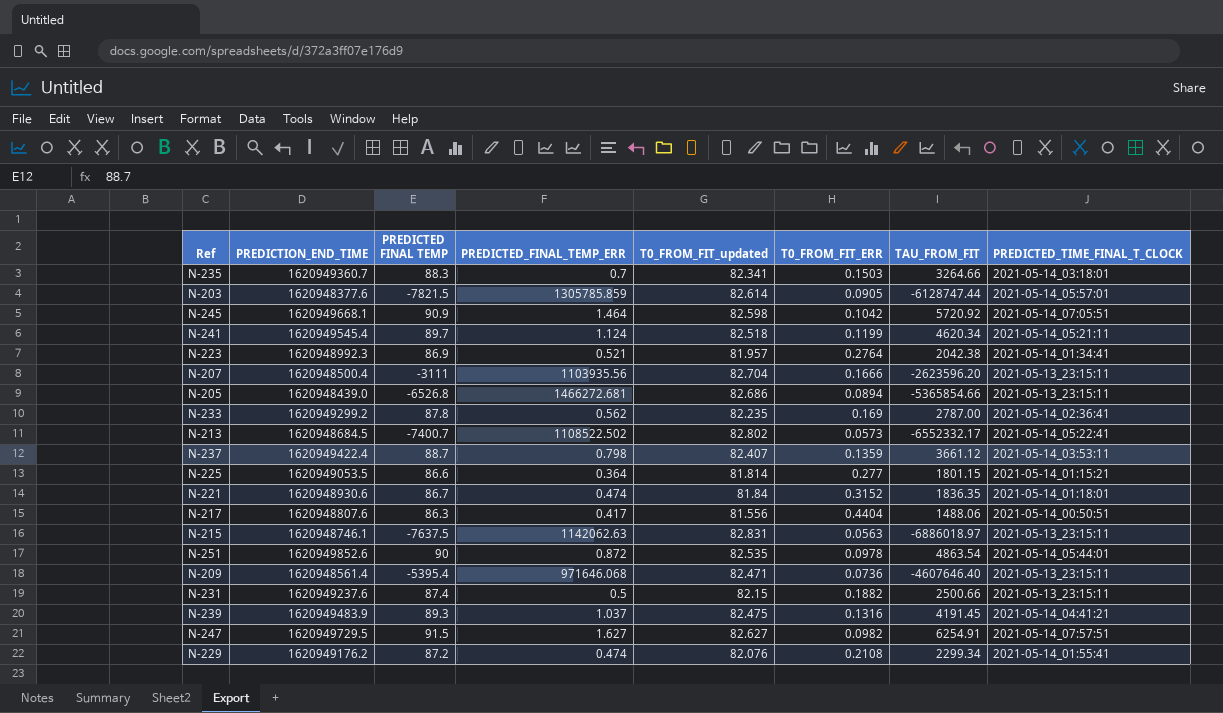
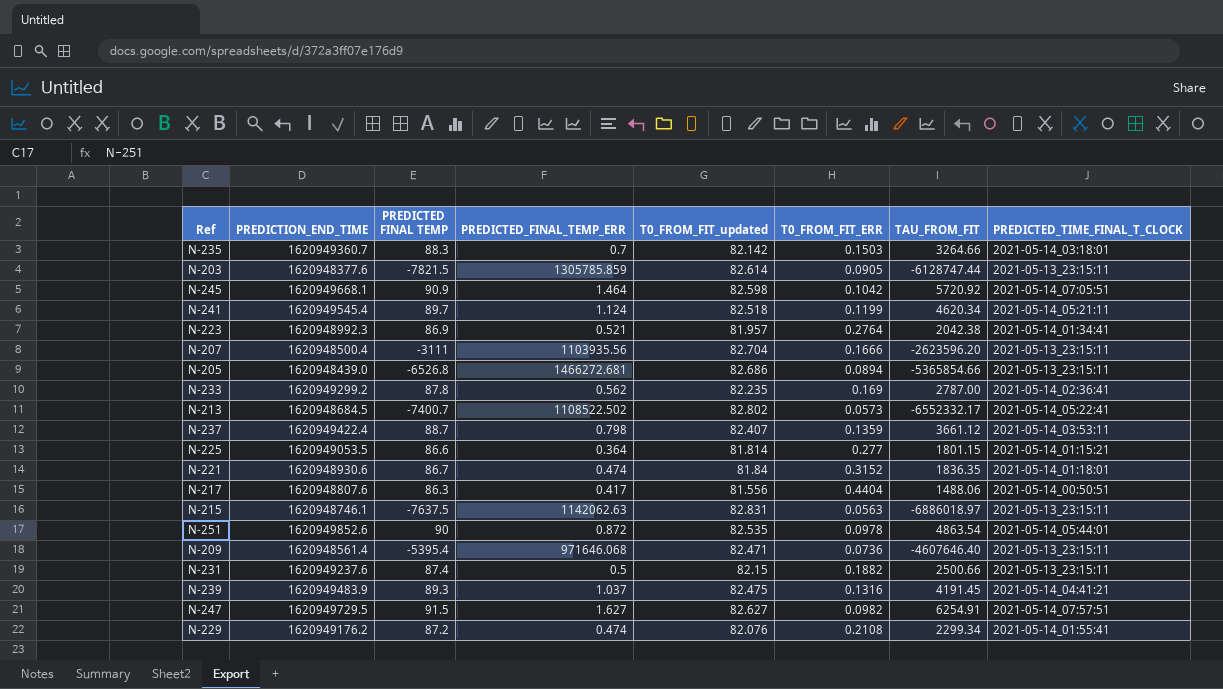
N-235 | T0_FROM_FIT_updated: 82.341 -> 82.142
N-203 | PREDICTED_TIME_FINAL_T_CLOCK: 2021-05-14_05:57:01 -> 2021-05-13_23:15:11

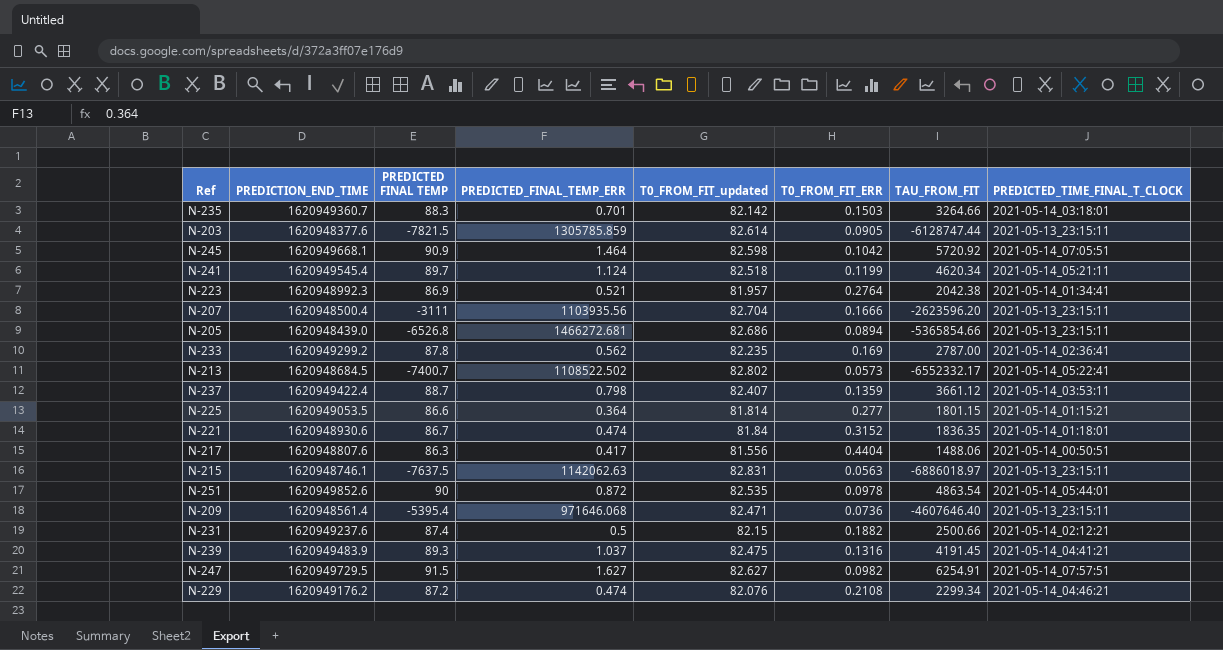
N-235 | PREDICTED_FINAL_TEMP_ERR: 0.7 -> 0.701
N-231 | PREDICTED_TIME_FINAL_T_CLOCK: 2021-05-13_23:15:11 -> 2021-05-14_02:12:21
N-229 | PREDICTED_TIME_FINAL_T_CLOCK: 2021-05-14_01:55:41 -> 2021-05-14_04:46:21

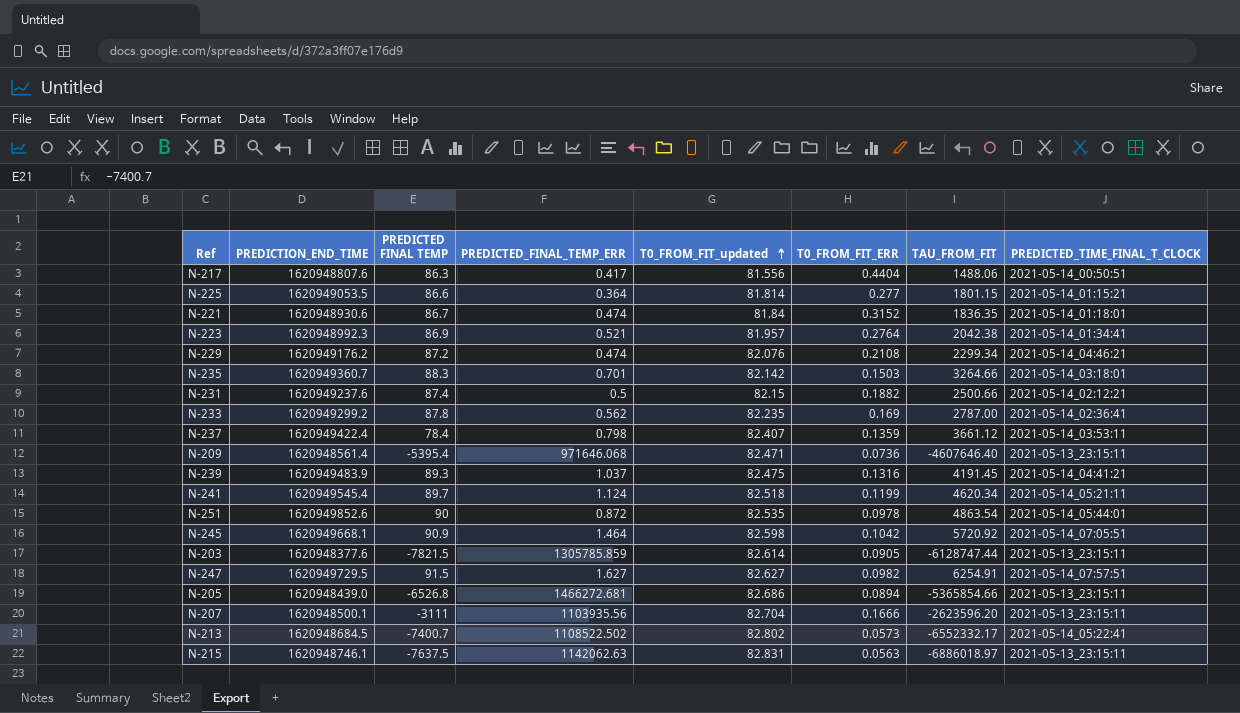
row order: none -> T0_FROM_FIT_updated ascending
N-237 | PREDICTED FINAL TEMP: 88.7 -> 78.4
N-207 | PREDICTION_END_TIME: 1620948500.4 -> 1620948500.1

